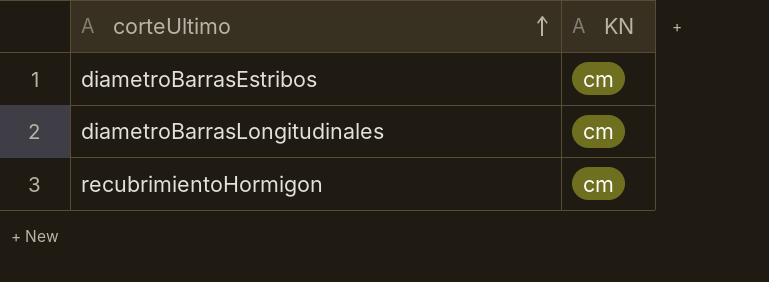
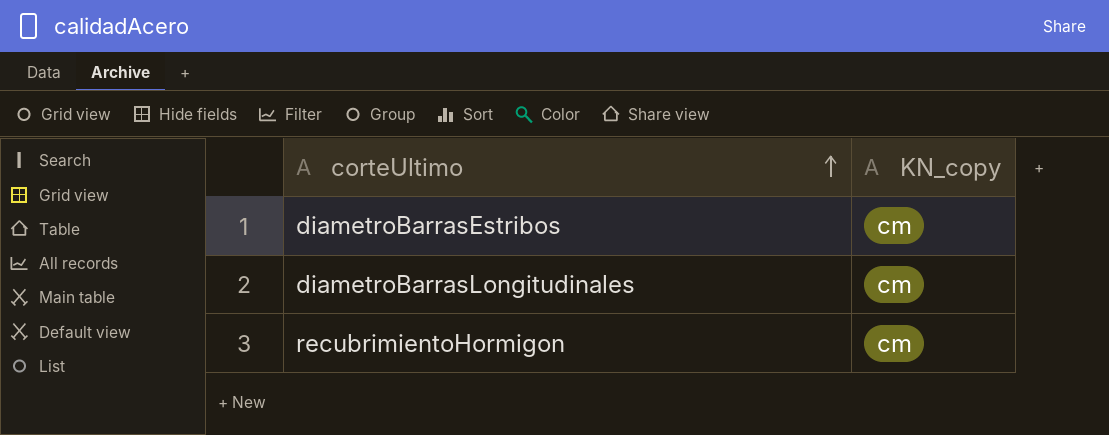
column name: KN -> KN_copy

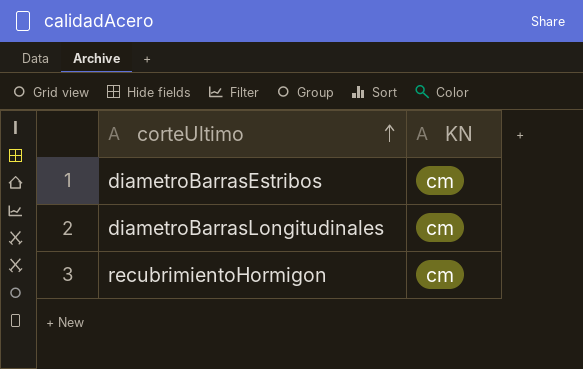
column name: KN_copy -> KN

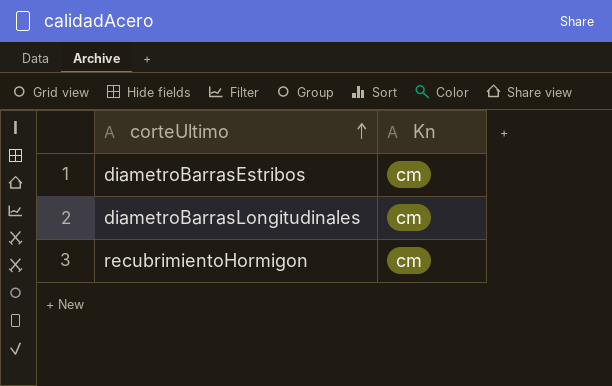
column name: KN -> Kn

